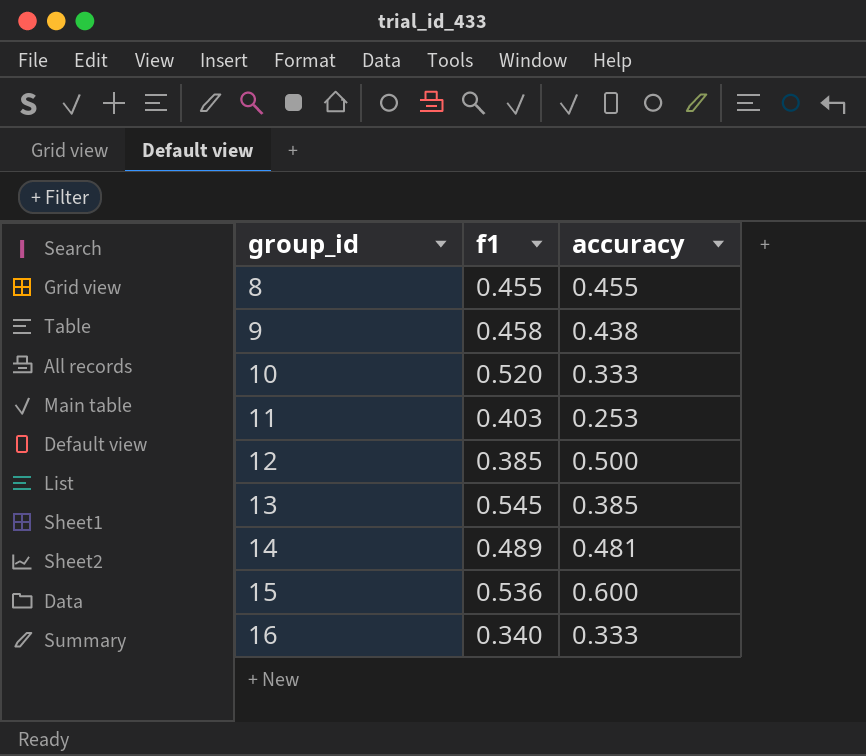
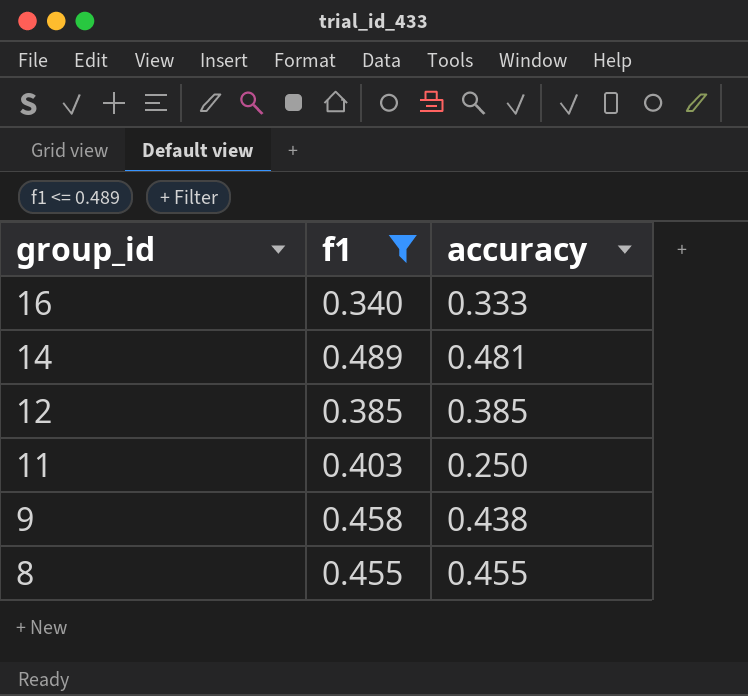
filter: none -> f1 <= 0.489
row order: group_id ascending -> group_id descending
12 | accuracy: 0.500 -> 0.385
11 | accuracy: 0.253 -> 0.250

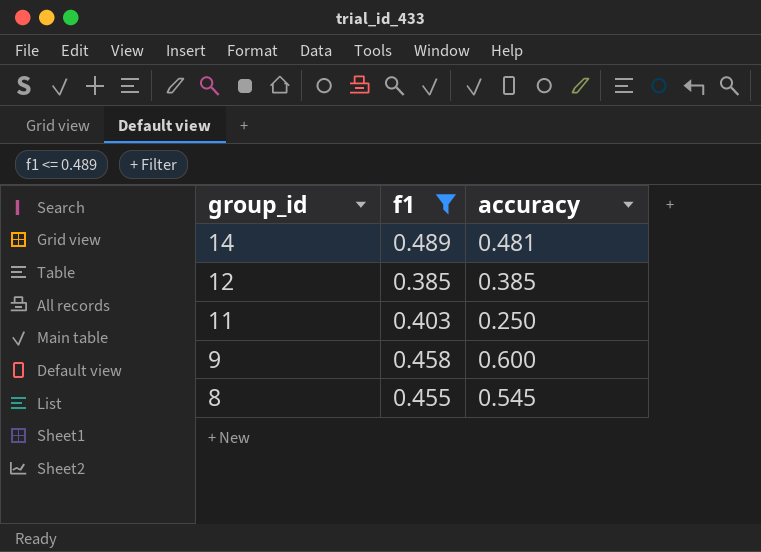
row 16: 0.340 | 0.333 -> none
9 | accuracy: 0.438 -> 0.600
8 | accuracy: 0.455 -> 0.545

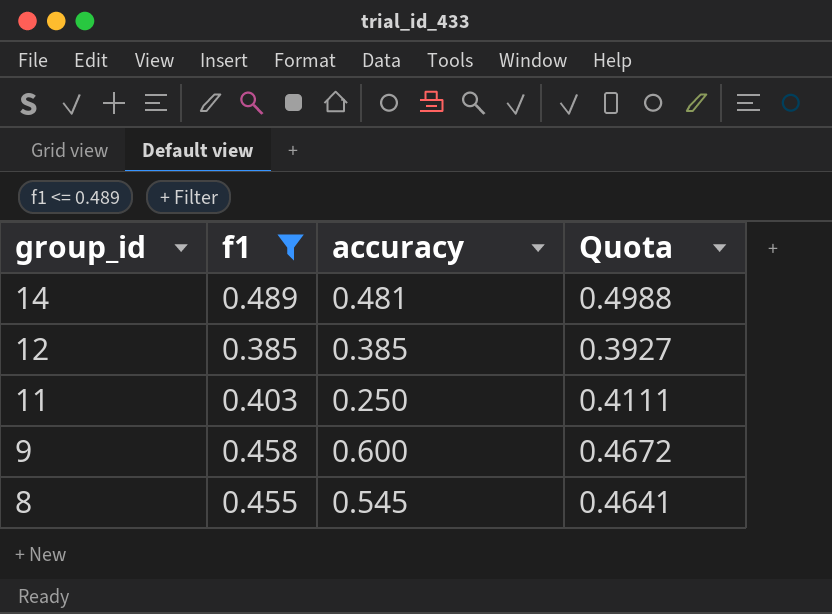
column Quota | formula: none -> [f1] * 1.02

